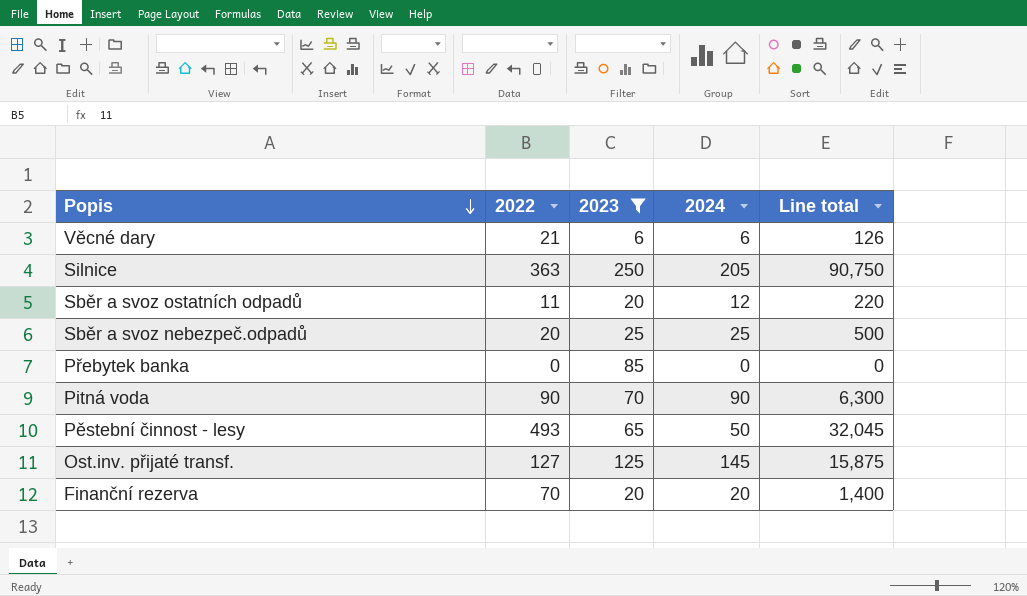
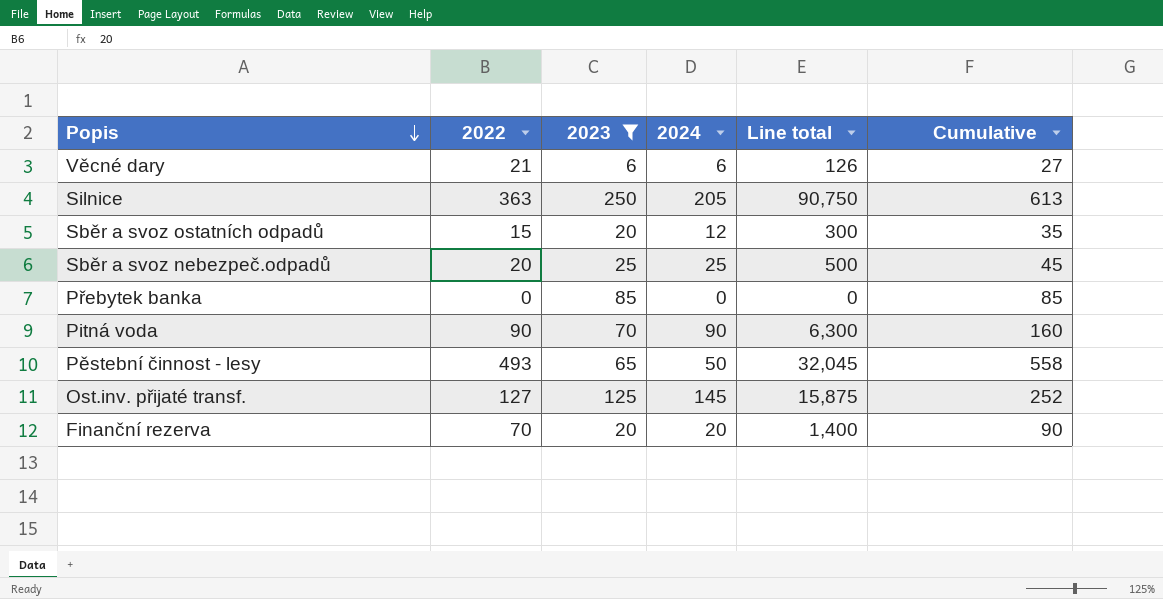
column Cumulative | formula: none -> [2022] + [2023]
Sběr a svoz ostatních odpadů | 2022: 11 -> 15
Sběr a svoz ostatních odpadů | Line total: 220 -> 300

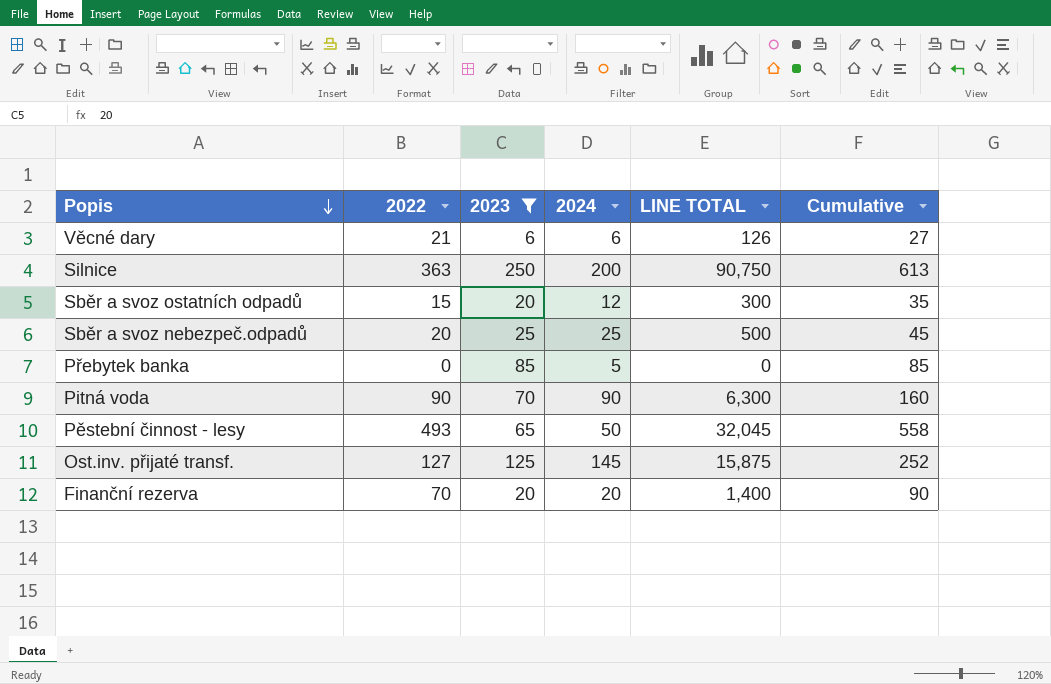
column name: Line total -> LINE TOTAL
Silnice | 2024: 205 -> 200
Přebytek banka | 2024: 0 -> 5

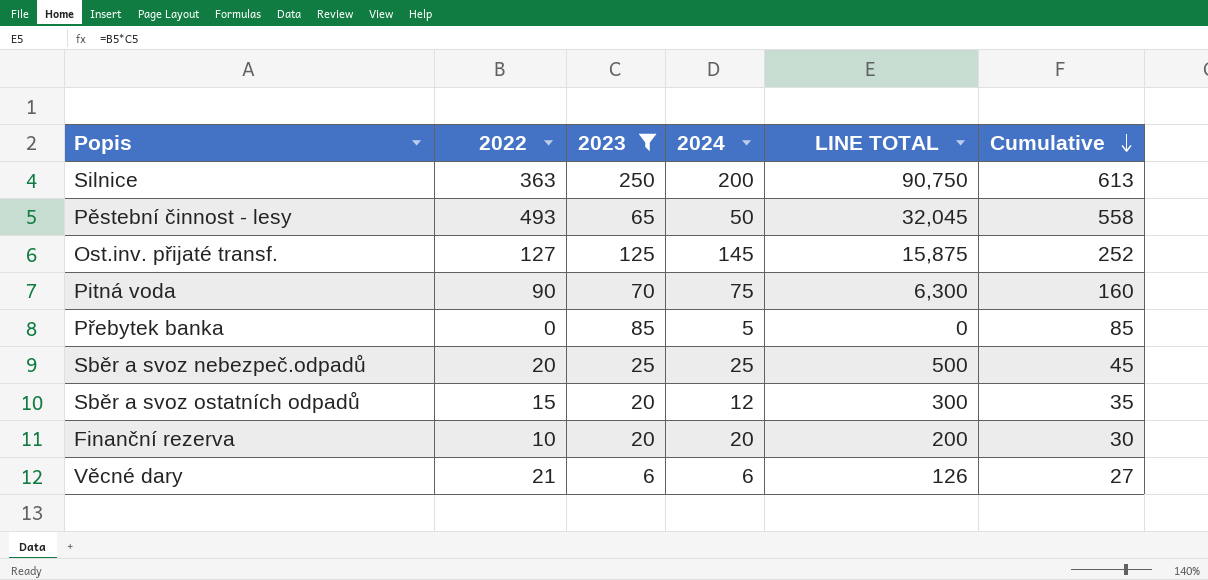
row order: Popis descending -> Cumulative descending
Pitná voda | 2024: 90 -> 75
Finanční rezerva | 2022: 70 -> 10
Finanční rezerva | LINE TOTAL: 1,400 -> 200
Finanční rezerva | Cumulative: 90 -> 30

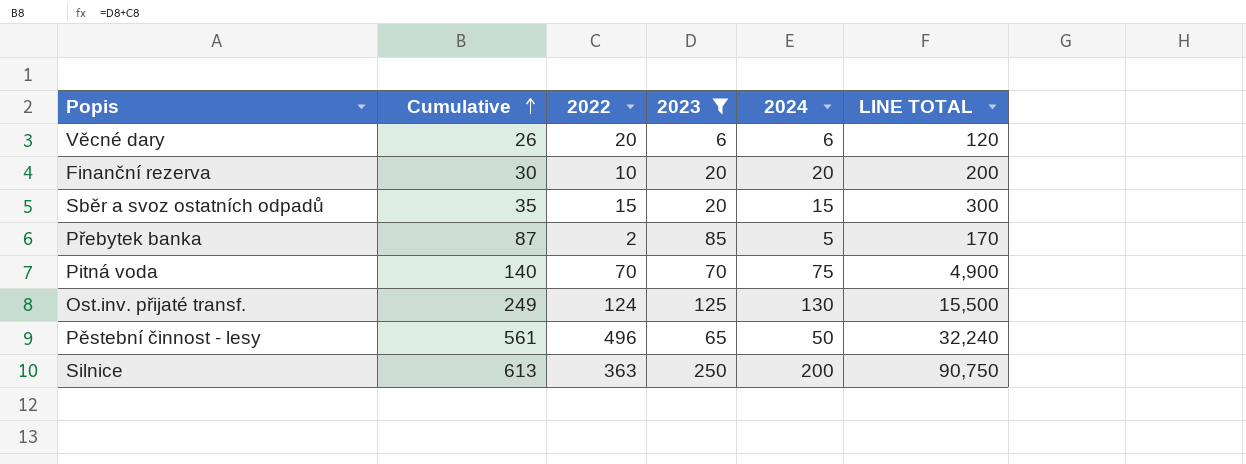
row order: Cumulative descending -> Cumulative ascending
column Cumulative | position: 6 -> 2
row Sběr a svoz nebezpeč.odpadů: 20 | 25 | 25 | 500 | 45 -> none
Věcné dary | Cumulative: 27 -> 26
Věcné dary | 2022: 21 -> 20
Věcné dary | LINE TOTAL: 126 -> 120
Sběr a svoz ostatních odpadů | 2024: 12 -> 15
Přebytek banka | Cumulative: 85 -> 87
Přebytek banka | 2022: 0 -> 2
Přebytek banka | LINE TOTAL: 0 -> 170
Pitná voda | Cumulative: 160 -> 140
Pitná voda | 2022: 90 -> 70
Pitná voda | LINE TOTAL: 6,300 -> 4,900
Ost.inv. přijaté transf. | Cumulative: 252 -> 249
Ost.inv. přijaté transf. | 2022: 127 -> 124
Ost.inv. přijaté transf. | 2024: 145 -> 130
Ost.inv. přijaté transf. | LINE TOTAL: 15,875 -> 15,500
Pěstební činnost - lesy | Cumulative: 558 -> 561
Pěstební činnost - lesy | 2022: 493 -> 496
Pěstební činnost - lesy | LINE TOTAL: 32,045 -> 32,240

